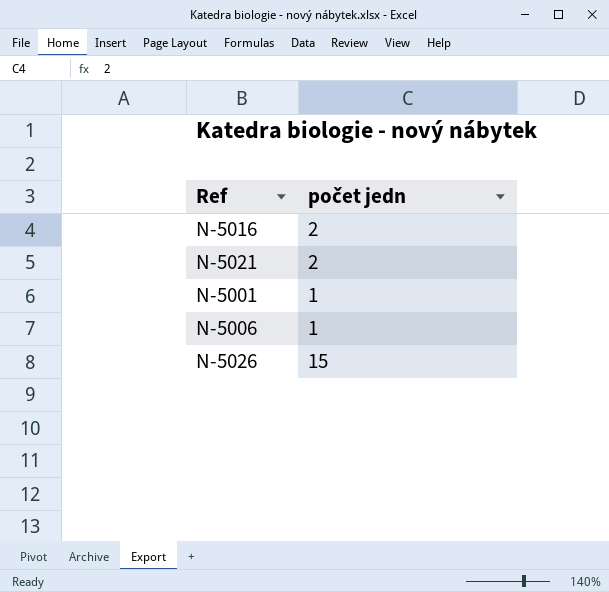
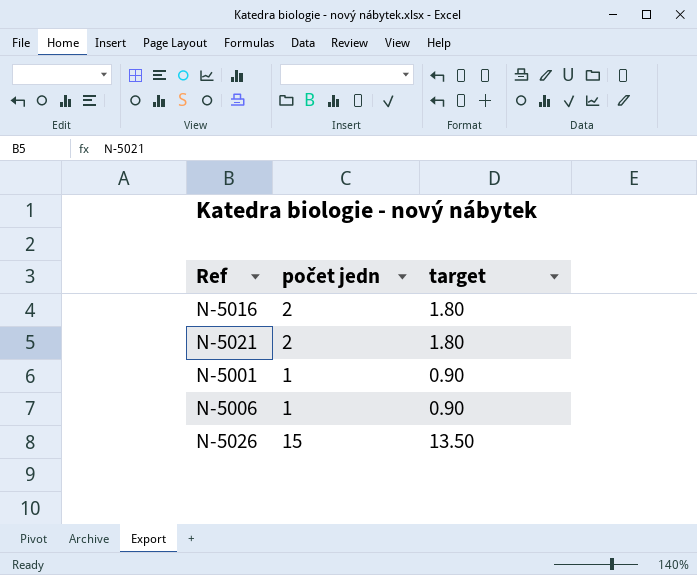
column target | formula: none -> [počet jedn] * 0.9

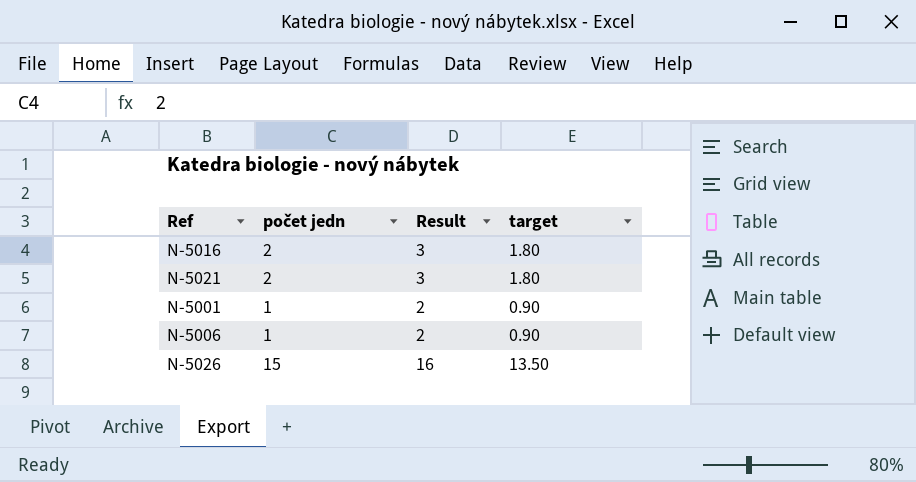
column Result | formula: none -> [počet jedn] + 1

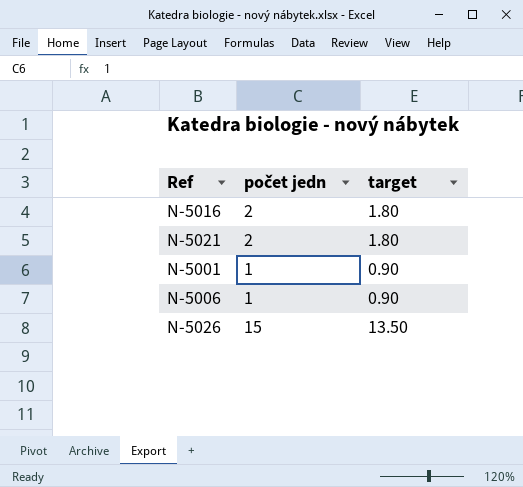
column Result | formula: [počet jedn] + 1 -> none

